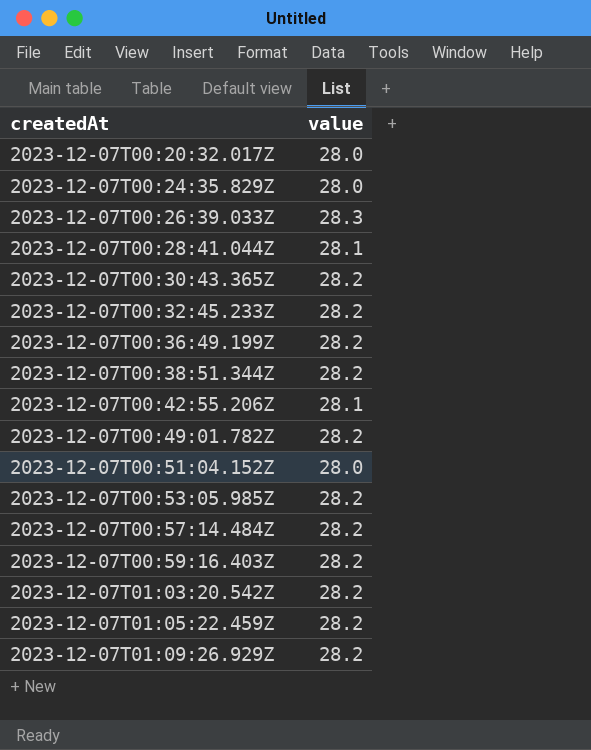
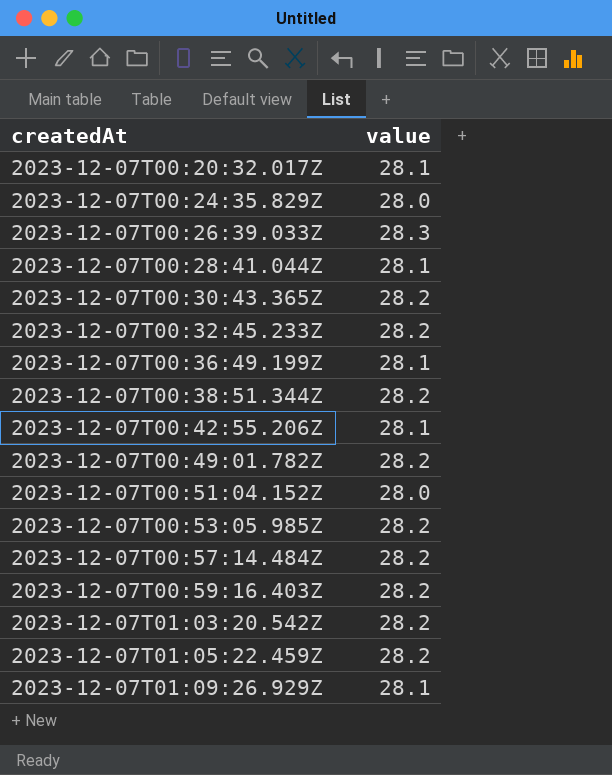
2023-12-07T00:20:32.017Z | value: 28.0 -> 28.1
2023-12-07T00:36:49.199Z | value: 28.2 -> 28.1
2023-12-07T01:09:26.929Z | value: 28.2 -> 28.1

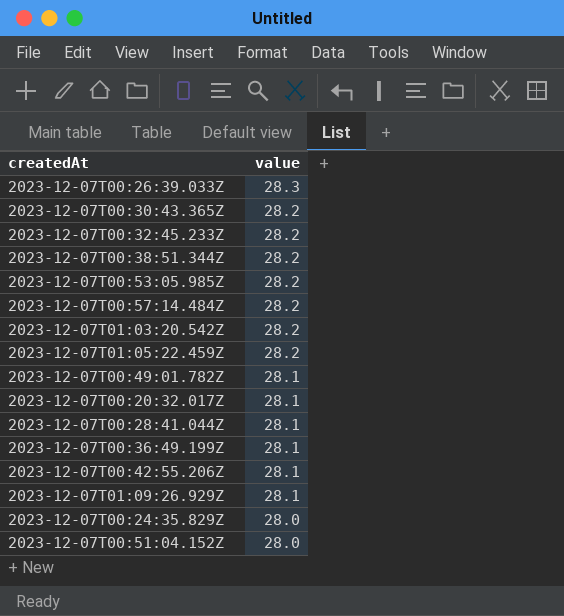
row order: createdAt ascending -> value descending
row 2023-12-07T00:59:16.403Z: 28.2 -> none
2023-12-07T00:49:01.782Z | value: 28.2 -> 28.1

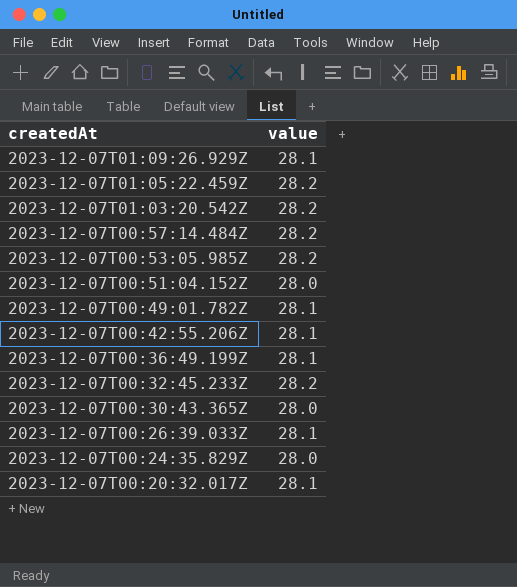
row order: value descending -> createdAt descending
row 2023-12-07T00:38:51.344Z: 28.2 -> none
row 2023-12-07T00:28:41.044Z: 28.1 -> none
2023-12-07T00:30:43.365Z | value: 28.2 -> 28.0
2023-12-07T00:26:39.033Z | value: 28.3 -> 28.1

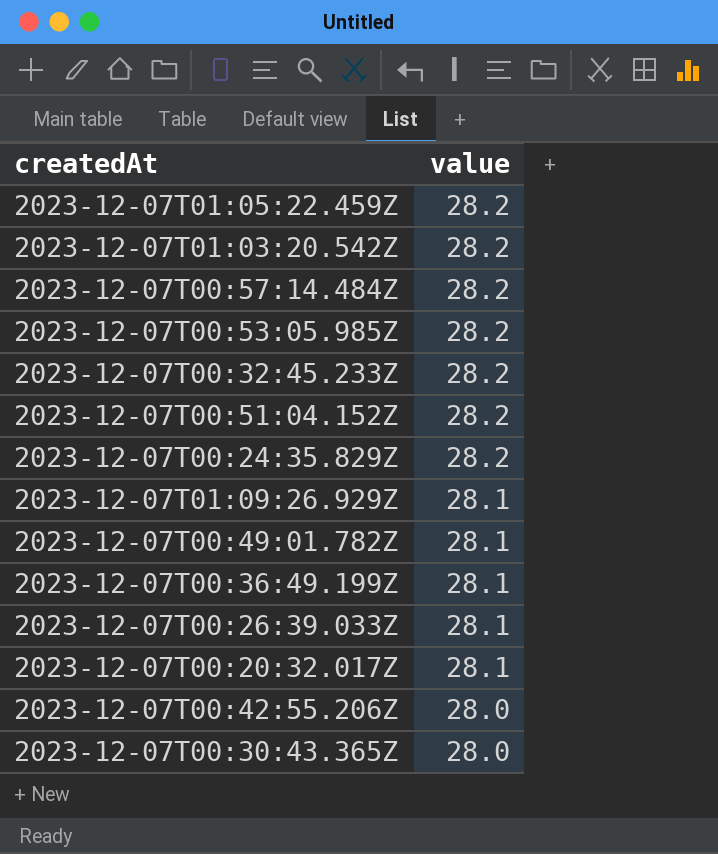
row order: createdAt descending -> value descending
2023-12-07T00:51:04.152Z | value: 28.0 -> 28.2
2023-12-07T00:24:35.829Z | value: 28.0 -> 28.2
2023-12-07T00:42:55.206Z | value: 28.1 -> 28.0

